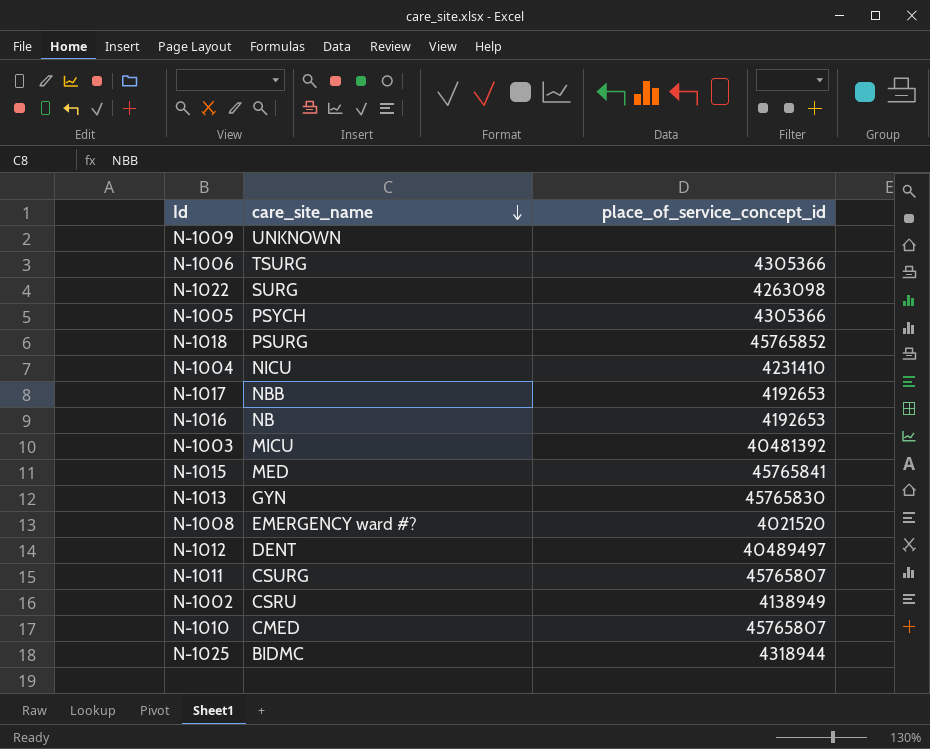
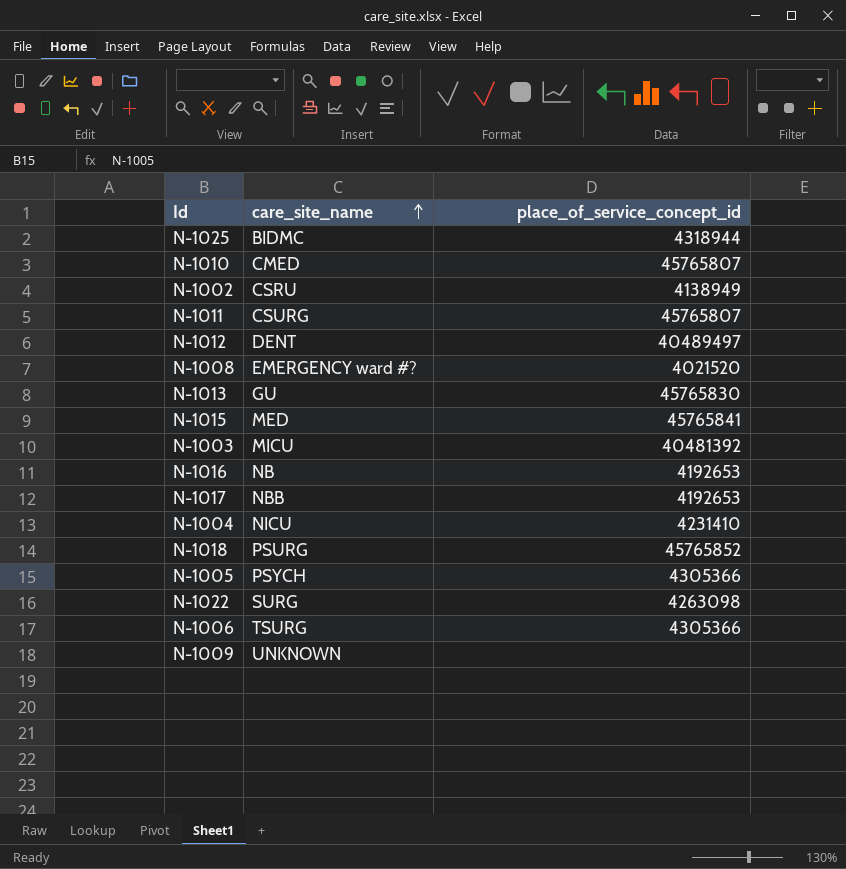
row order: care_site_name descending -> care_site_name ascending
N-1013 | care_site_name: GYN -> GU

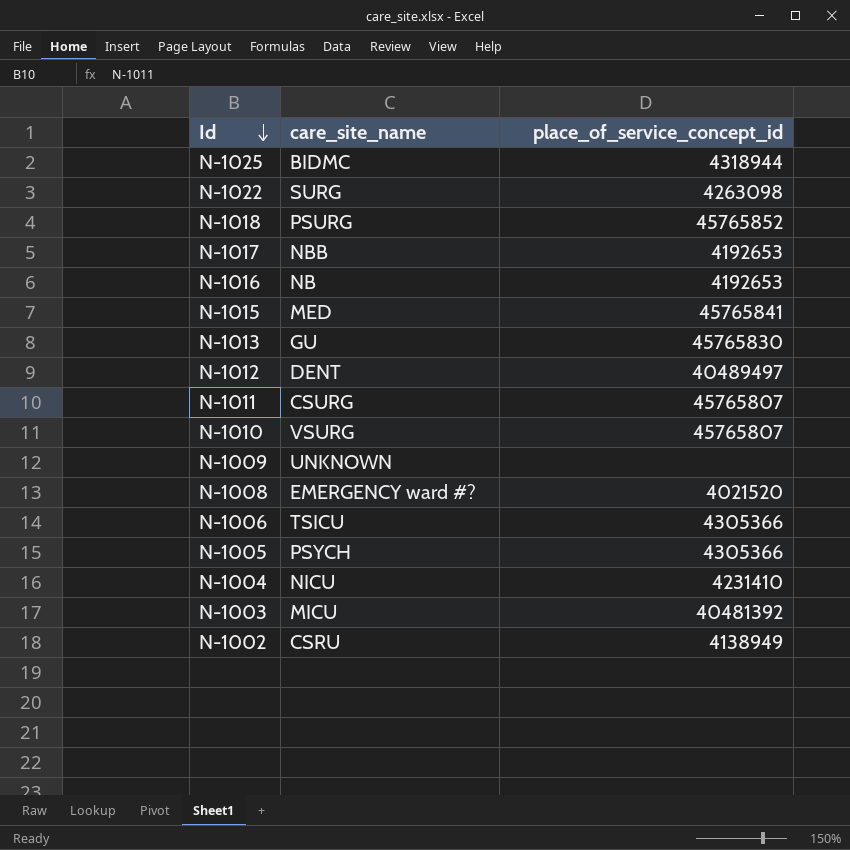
row order: care_site_name ascending -> Id descending
N-1010 | care_site_name: CMED -> VSURG
N-1006 | care_site_name: TSURG -> TSICU

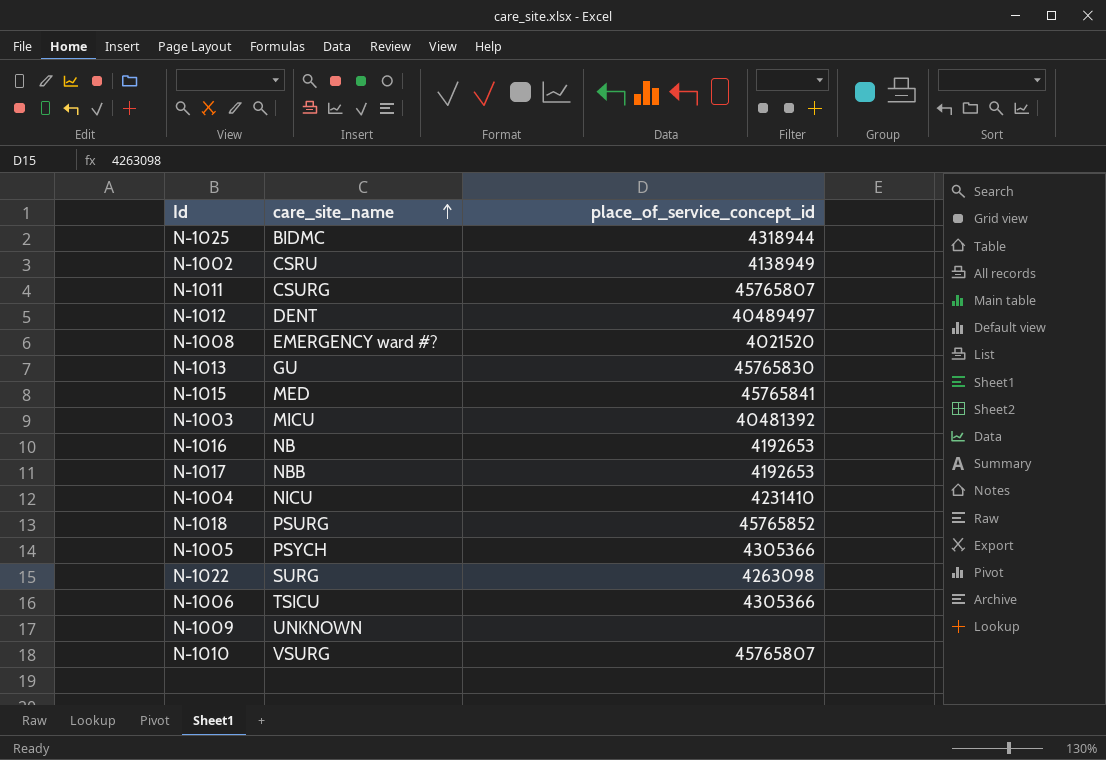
row order: Id descending -> care_site_name ascending

